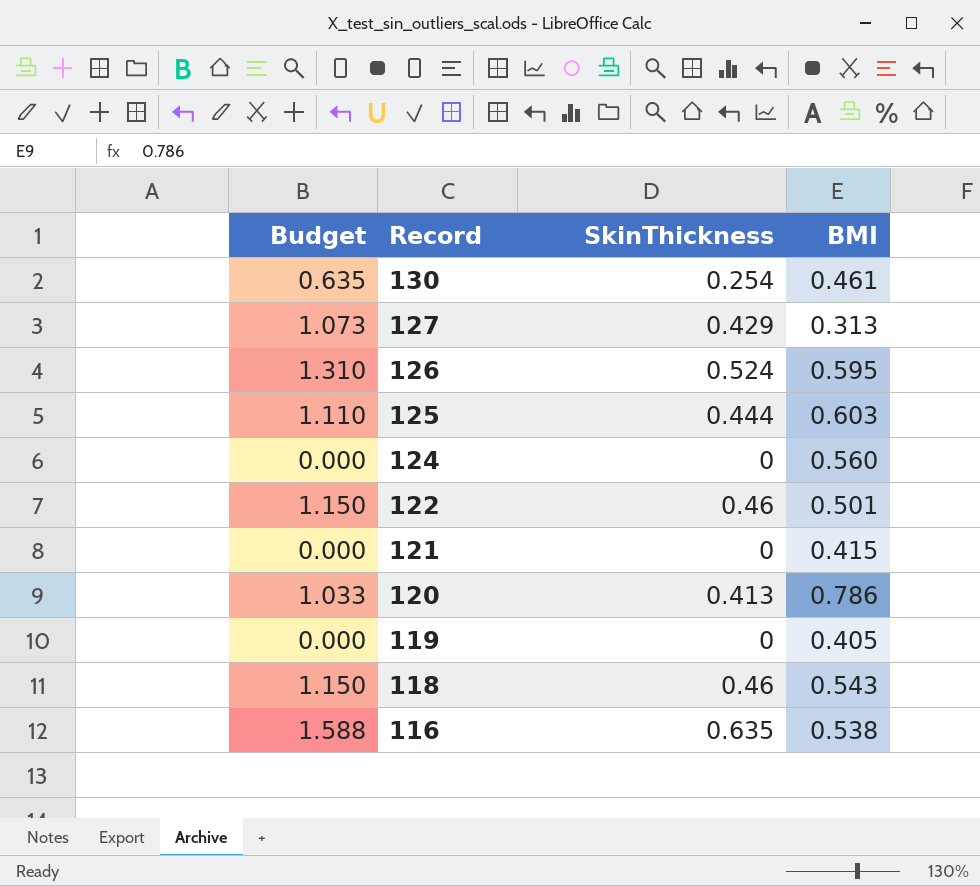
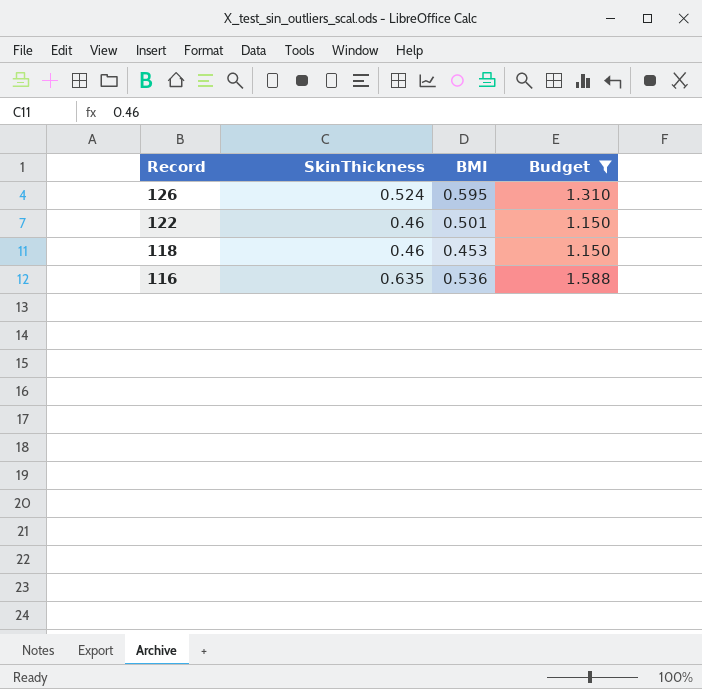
filter: none -> Budget >= 1.150
column Budget | position: 1 -> 4
118 | BMI: 0.543 -> 0.453
116 | BMI: 0.538 -> 0.536

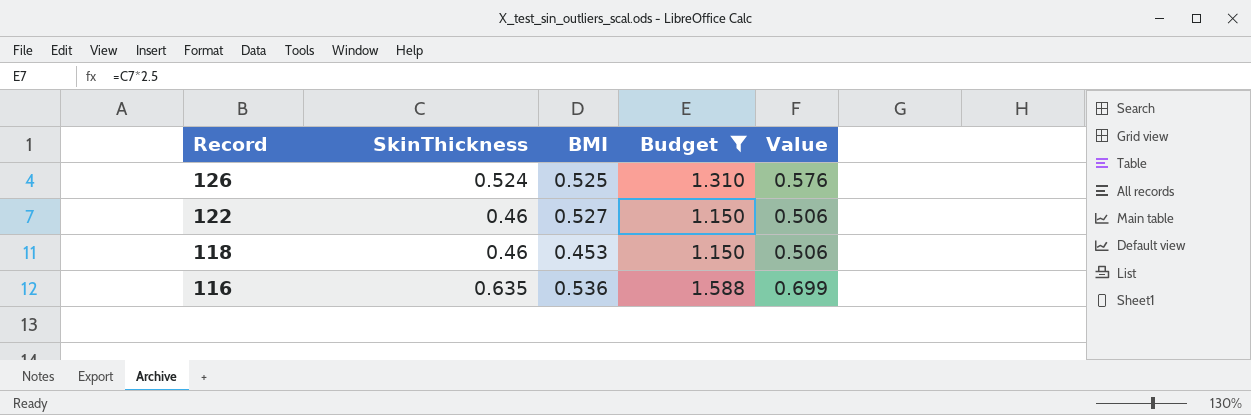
column Value | formula: none -> [SkinThickness] * 1.1
126 | BMI: 0.595 -> 0.525
122 | BMI: 0.501 -> 0.527

